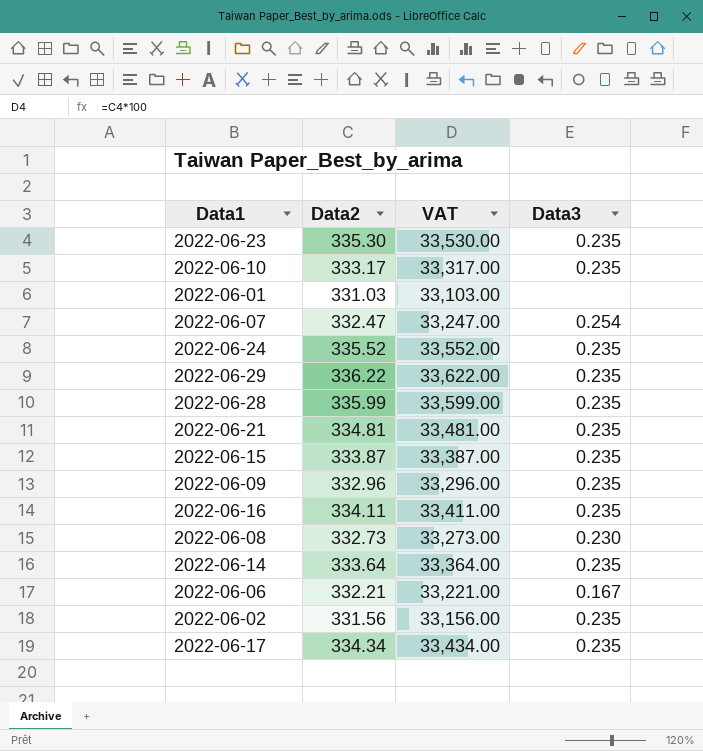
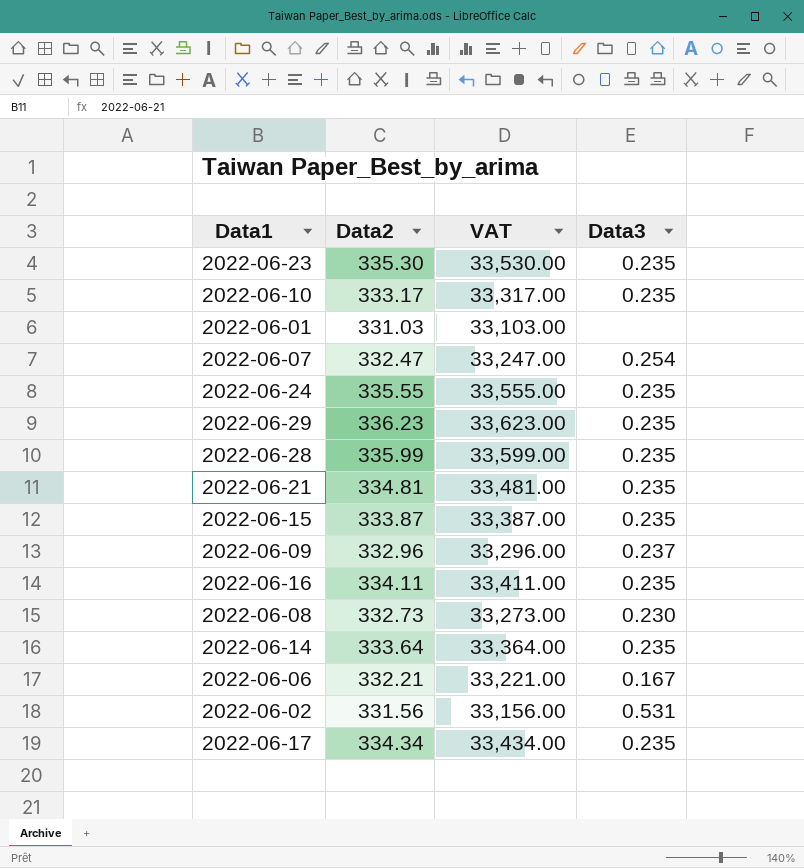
2022-06-24 | Data2: 335.52 -> 335.55
2022-06-24 | VAT: 33,552.00 -> 33,555.00
2022-06-29 | Data2: 336.22 -> 336.23
2022-06-29 | VAT: 33,622.00 -> 33,623.00
2022-06-09 | Data3: 0.235 -> 0.237
2022-06-02 | Data3: 0.235 -> 0.531

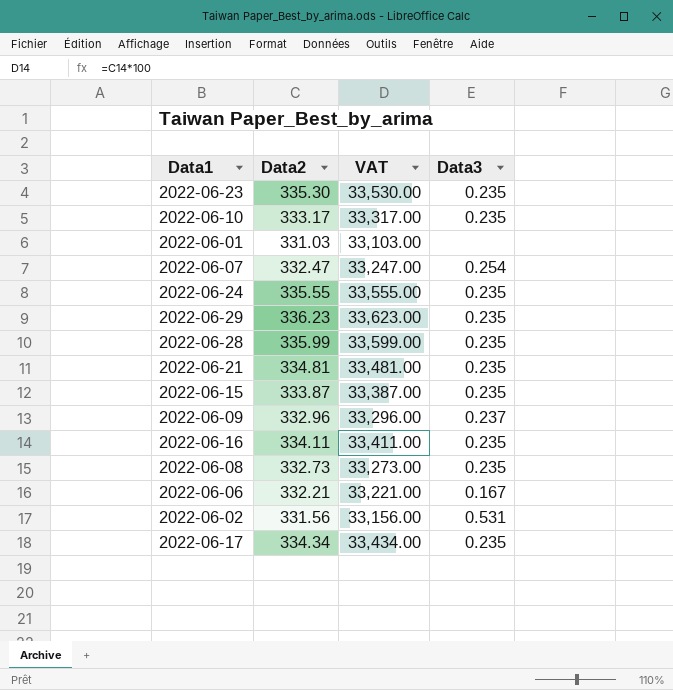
row 2022-06-14: 333.64 | 33,364.00 | 0.235 -> none
2022-06-08 | Data3: 0.230 -> 0.235

